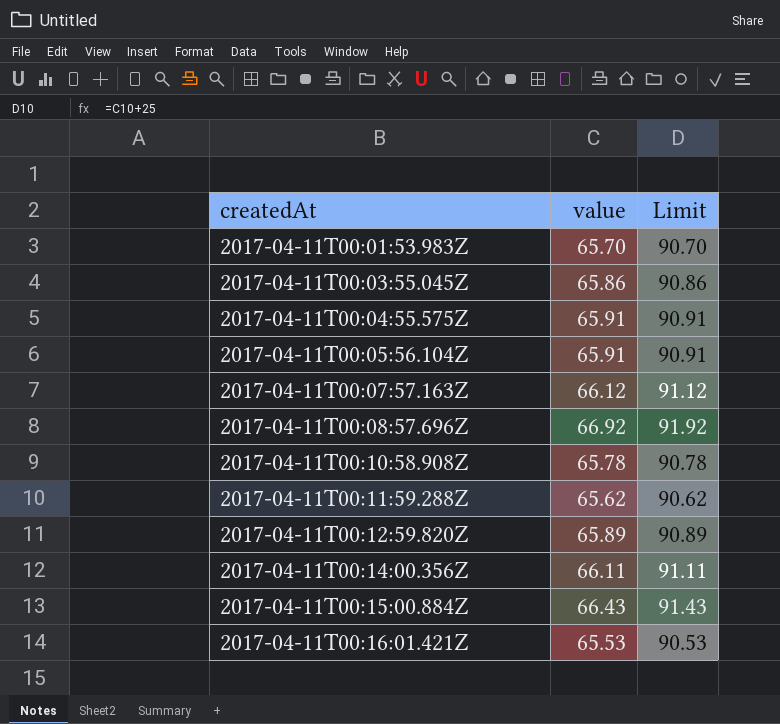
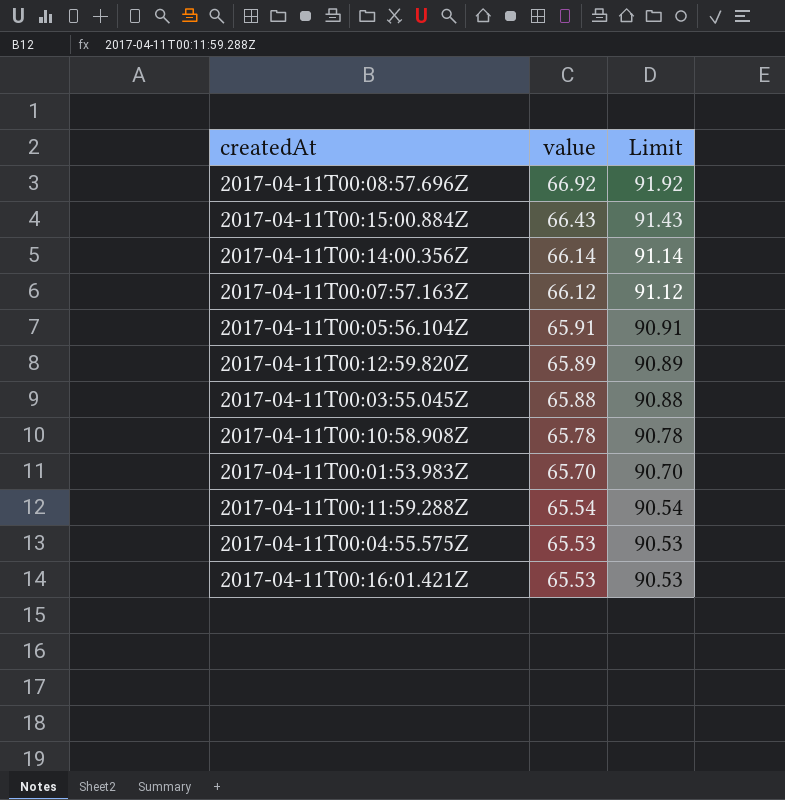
row order: createdAt ascending -> value descending
2017-04-11T00:14:00.356Z | value: 66.11 -> 66.14
2017-04-11T00:14:00.356Z | Limit: 91.11 -> 91.14
2017-04-11T00:03:55.045Z | value: 65.86 -> 65.88
2017-04-11T00:03:55.045Z | Limit: 90.86 -> 90.88
2017-04-11T00:11:59.288Z | value: 65.62 -> 65.54
2017-04-11T00:11:59.288Z | Limit: 90.62 -> 90.54
2017-04-11T00:04:55.575Z | value: 65.91 -> 65.53
2017-04-11T00:04:55.575Z | Limit: 90.91 -> 90.53

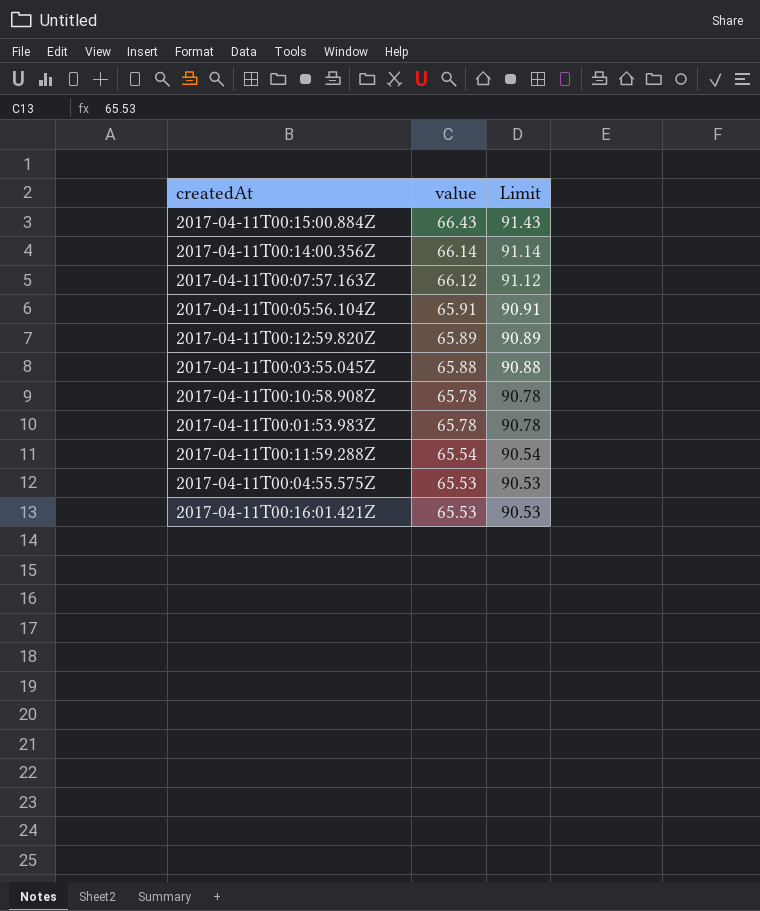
row 2017-04-11T00:08:57.696Z: 66.92 | 91.92 -> none
2017-04-11T00:01:53.983Z | value: 65.70 -> 65.78
2017-04-11T00:01:53.983Z | Limit: 90.70 -> 90.78

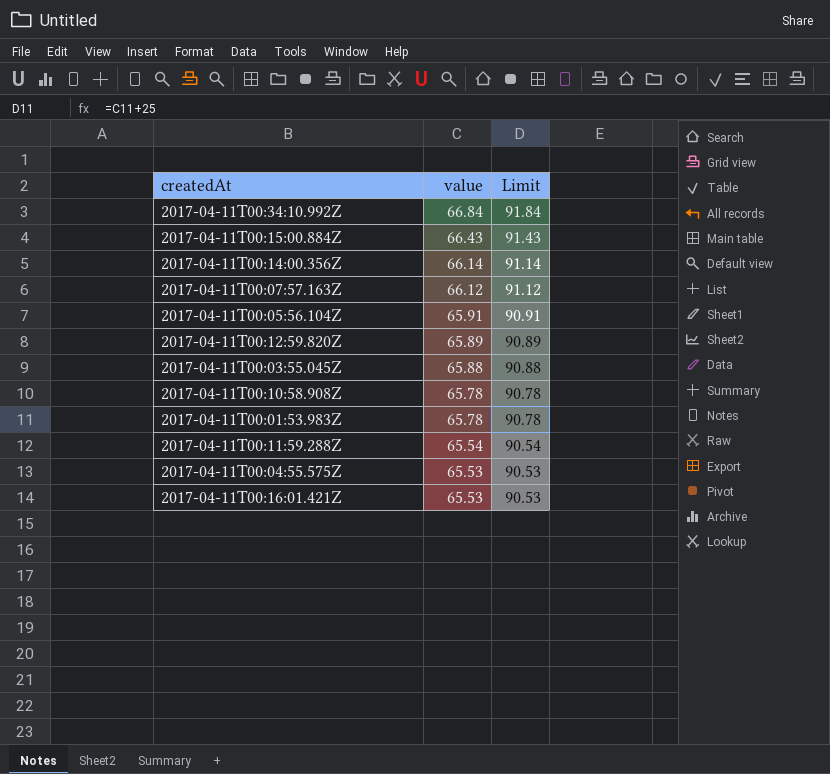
row 2017-04-11T00:34:10.992Z: none -> 66.84 | 91.84

